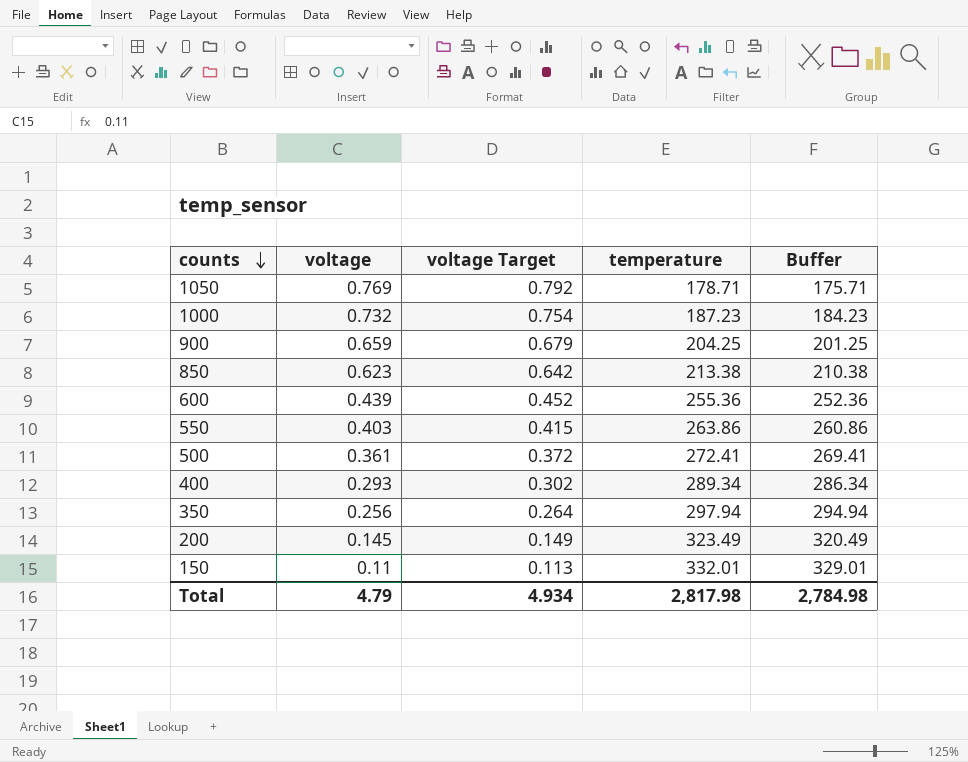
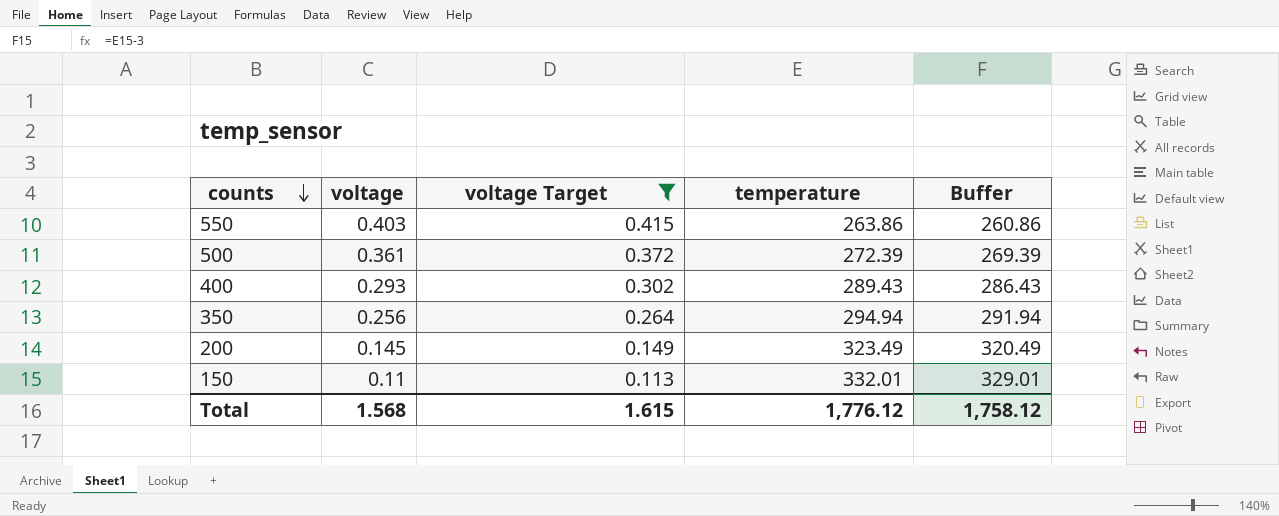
filter: none -> voltage Target <= 0.415
500 | temperature: 272.41 -> 272.39
500 | Buffer: 269.41 -> 269.39
400 | temperature: 289.34 -> 289.43
400 | Buffer: 286.34 -> 286.43
350 | temperature: 297.94 -> 294.94
350 | Buffer: 294.94 -> 291.94
Total | voltage: 4.79 -> 1.568
Total | voltage Target: 4.934 -> 1.615
Total | temperature: 2,817.98 -> 1,776.12
Total | Buffer: 2,784.98 -> 1,758.12

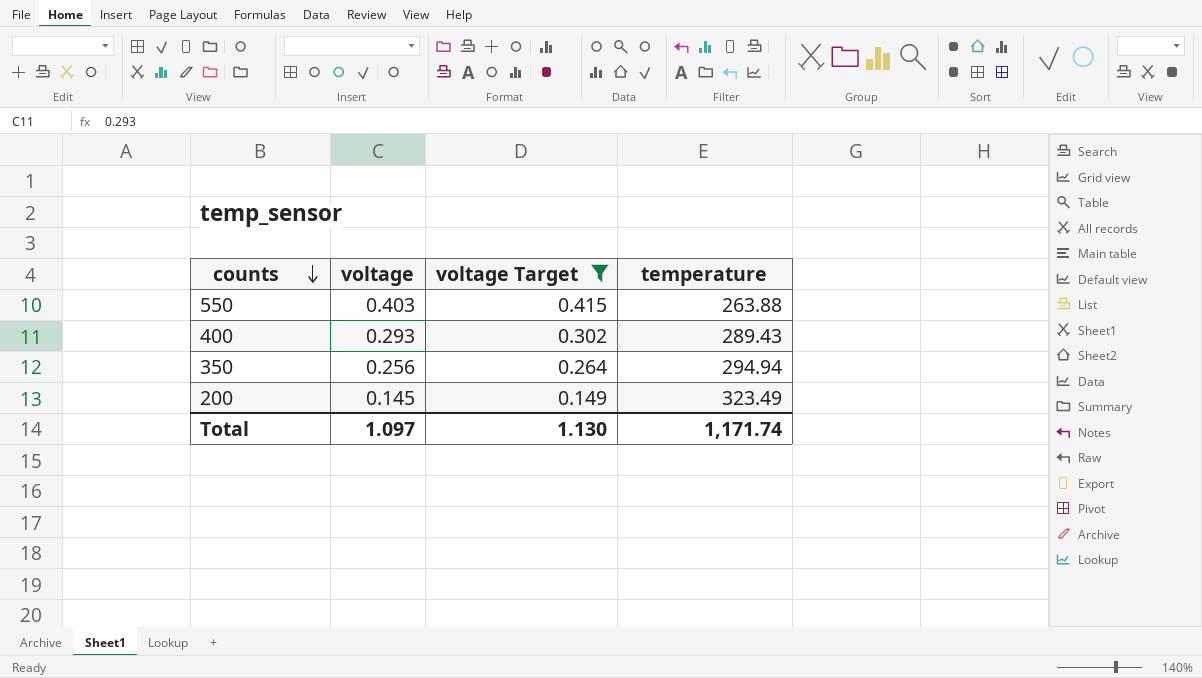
column Buffer | formula: [temperature] - 3 -> none
row 500: 0.361 | 0.372 | 272.39 | 269.39 -> none
row 150: 0.11 | 0.113 | 332.01 | 329.01 -> none
550 | temperature: 263.86 -> 263.88
Total | voltage: 1.568 -> 1.097
Total | voltage Target: 1.615 -> 1.130
Total | temperature: 1,776.12 -> 1,171.74

